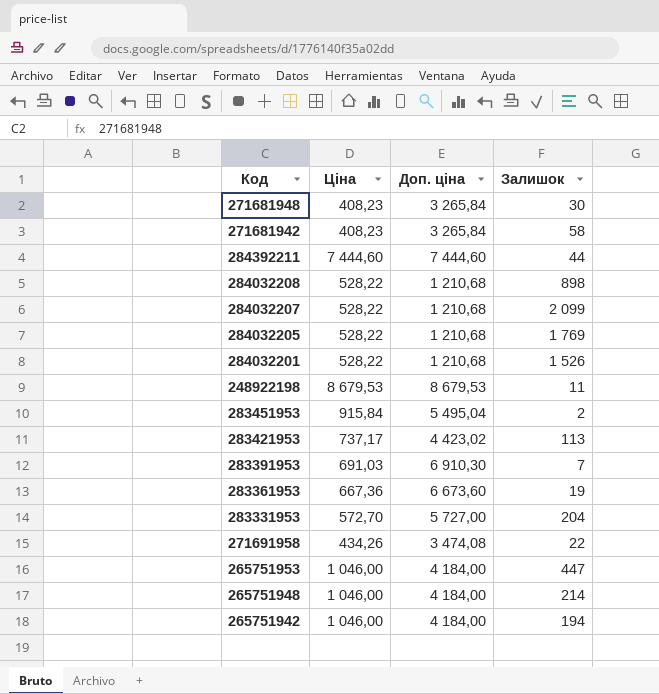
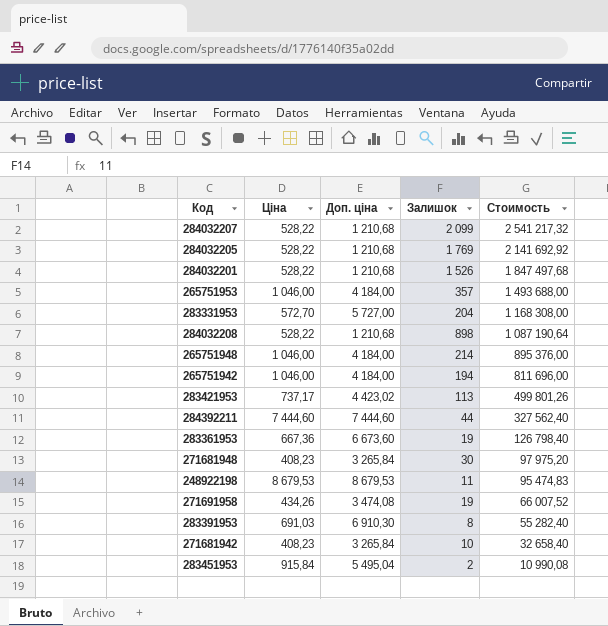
row order: none -> Стоимость descending
column Стоимость | formula: none -> [Доп. ціна] * [Залишок]
265751953 | Залишок: 447 -> 357
271691958 | Залишок: 22 -> 19
283391953 | Залишок: 7 -> 8
271681942 | Залишок: 58 -> 10

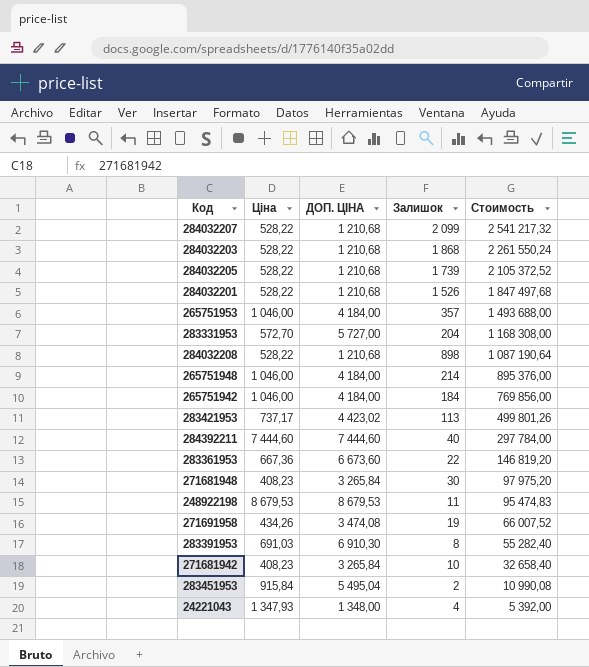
column name: Доп. ціна -> ДОП. ЦІНА
row 284032203: none -> 528,22 | 1 210,68 | 1 868 | 2 261 550,24
284032205 | Залишок: 1 769 -> 1 739
284032205 | Стоимость: 2 141 692,92 -> 2 105 372,52
265751942 | Залишок: 194 -> 184
265751942 | Стоимость: 811 696,00 -> 769 856,00
284392211 | Залишок: 44 -> 40
284392211 | Стоимость: 327 562,40 -> 297 784,00
283361953 | Залишок: 19 -> 22
283361953 | Стоимость: 126 798,40 -> 146 819,20
row 24221043: none -> 1 347,93 | 1 348,00 | 4 | 5 392,00

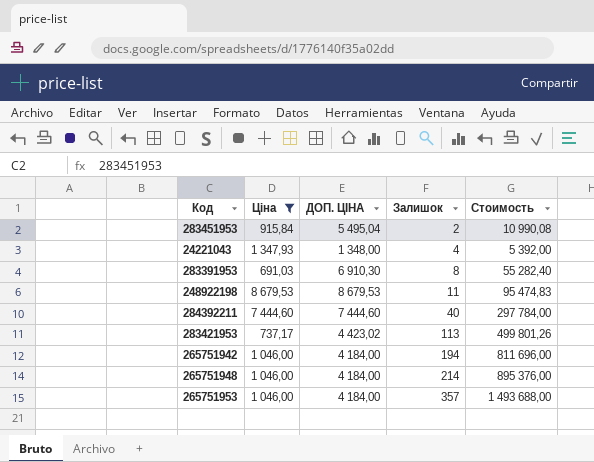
filter: none -> Ціна >= 691,03
row order: Стоимость descending -> Залишок ascending
265751942 | Залишок: 184 -> 194
265751942 | Стоимость: 769 856,00 -> 811 696,00

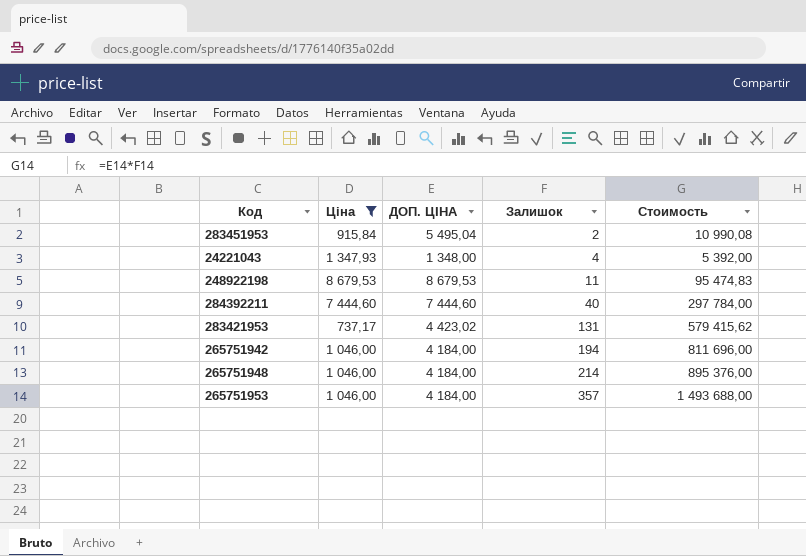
row 283391953: 691,03 | 6 910,30 | 8 | 55 282,40 -> none
283421953 | Залишок: 113 -> 131
283421953 | Стоимость: 499 801,26 -> 579 415,62

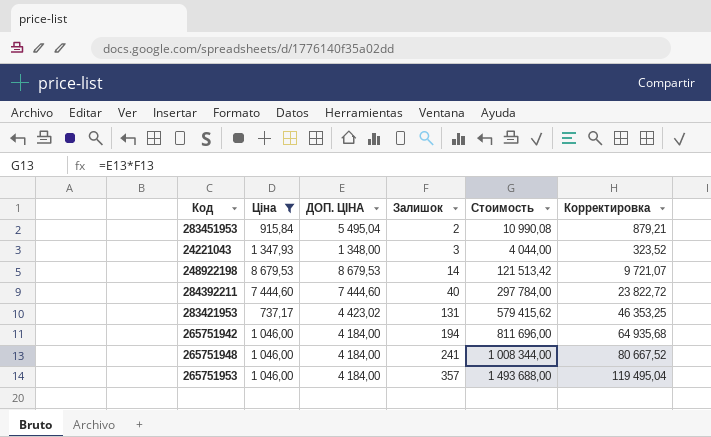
column Корректировка | formula: none -> [Стоимость] * 0,08
24221043 | Залишок: 4 -> 3
24221043 | Стоимость: 5 392,00 -> 4 044,00
248922198 | Залишок: 11 -> 14
248922198 | Стоимость: 95 474,83 -> 121 513,42
265751948 | Залишок: 214 -> 241
265751948 | Стоимость: 895 376,00 -> 1 008 344,00

